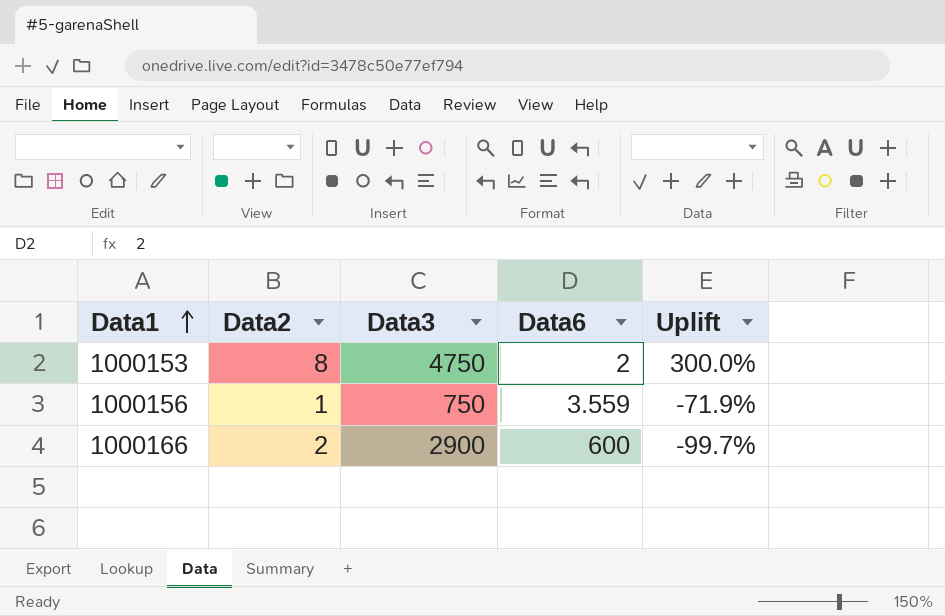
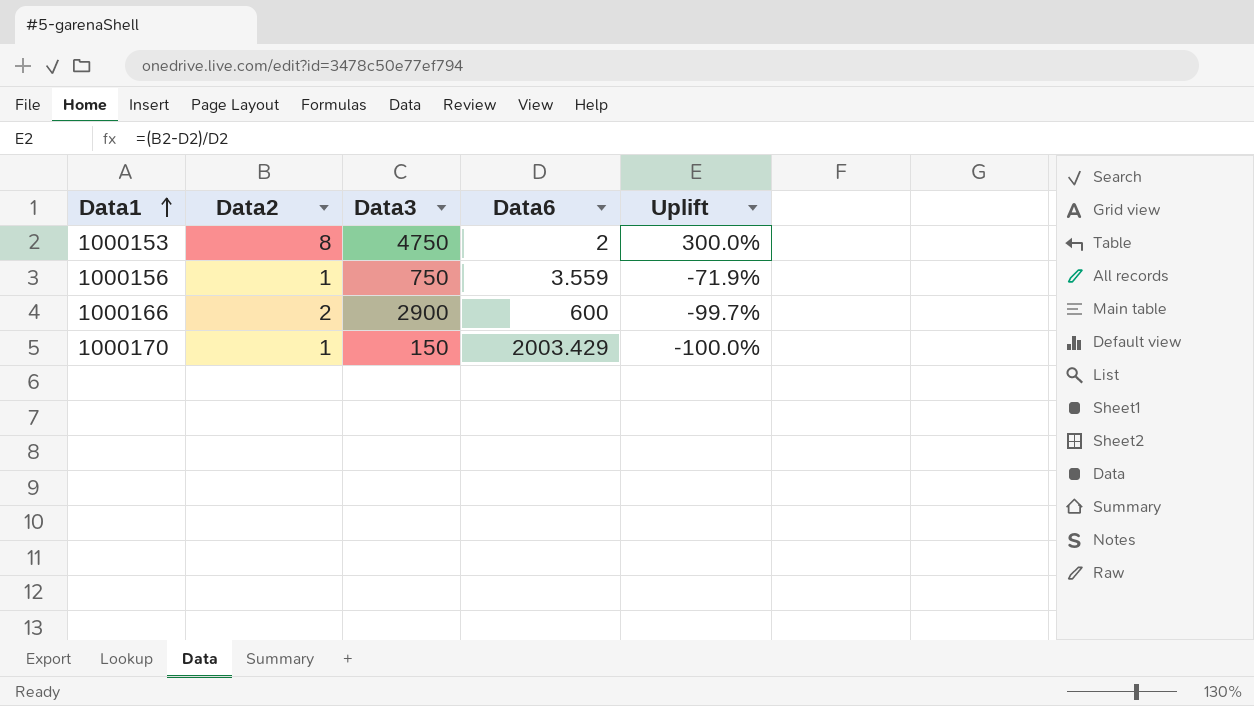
row 1000170: none -> 1 | 150 | 2003.429 | -100.0%

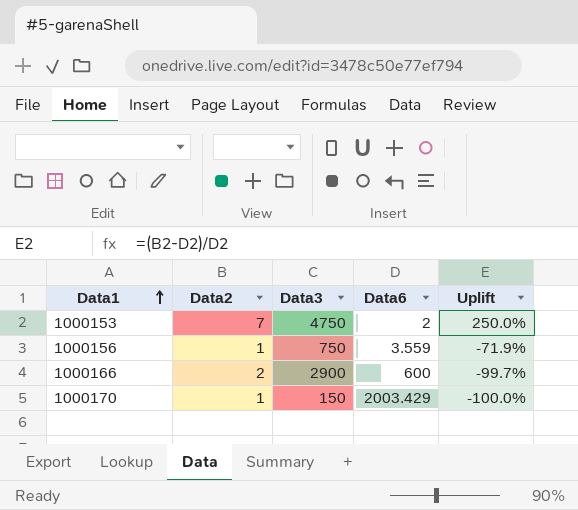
1000153 | Data2: 8 -> 7
1000153 | Uplift: 300.0% -> 250.0%

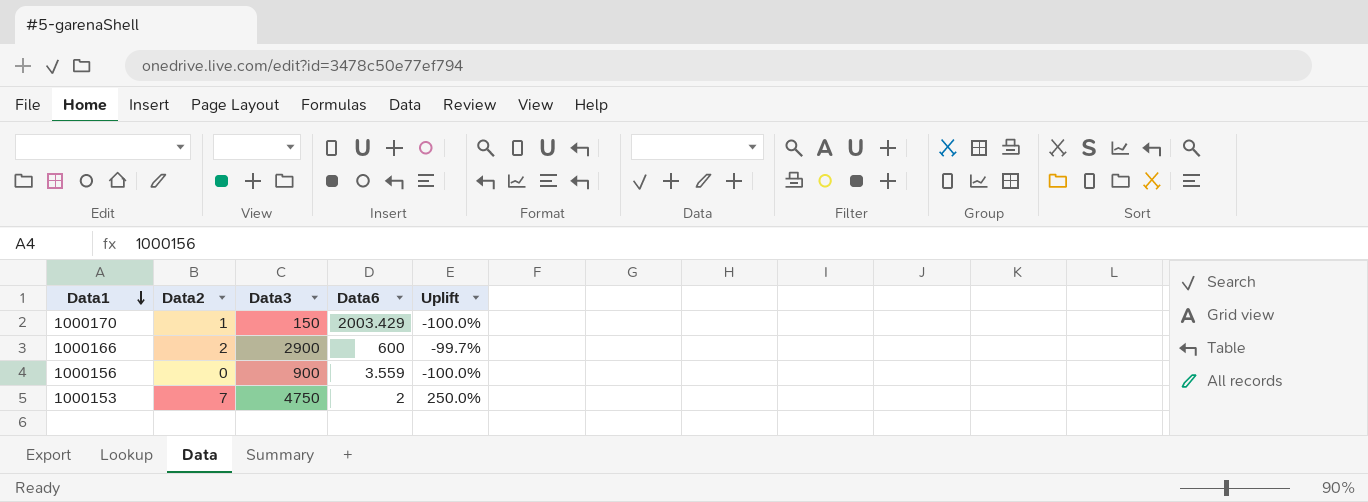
row order: Data1 ascending -> Data1 descending
1000156 | Data2: 1 -> 0
1000156 | Data3: 750 -> 900
1000156 | Uplift: -71.9% -> -100.0%

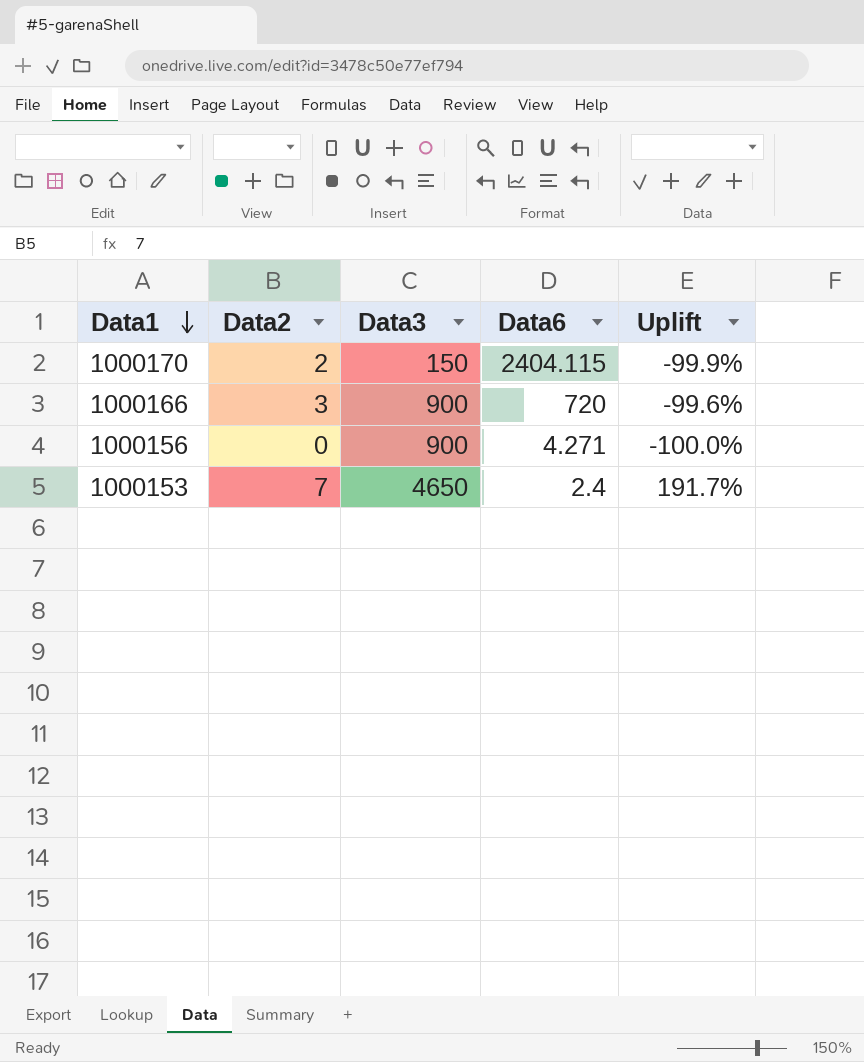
1000170 | Data2: 1 -> 2
1000170 | Data6: 2003.429 -> 2404.115
1000170 | Uplift: -100.0% -> -99.9%
1000166 | Data2: 2 -> 3
1000166 | Data3: 2900 -> 900
1000166 | Data6: 600 -> 720
1000166 | Uplift: -99.7% -> -99.6%
1000156 | Data6: 3.559 -> 4.271
1000153 | Data3: 4750 -> 4650
1000153 | Data6: 2 -> 2.4
1000153 | Uplift: 250.0% -> 191.7%

